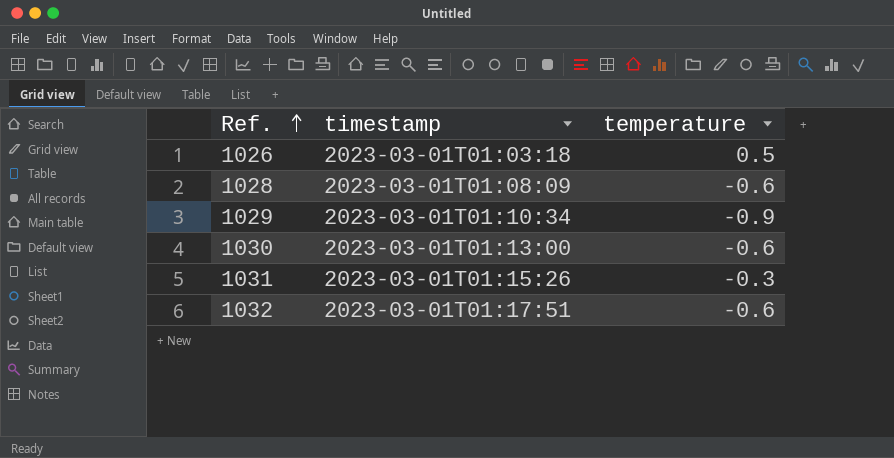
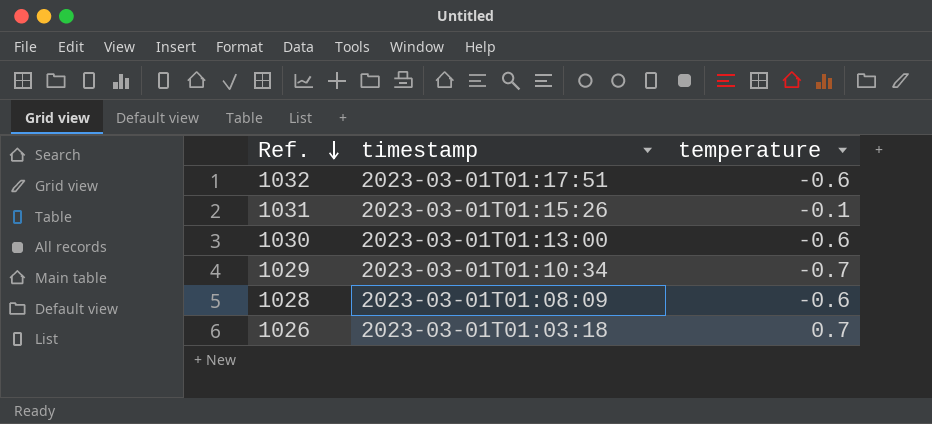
row order: Ref. ascending -> Ref. descending
1031 | temperature: -0.3 -> -0.1
1029 | temperature: -0.9 -> -0.7
1026 | temperature: 0.5 -> 0.7

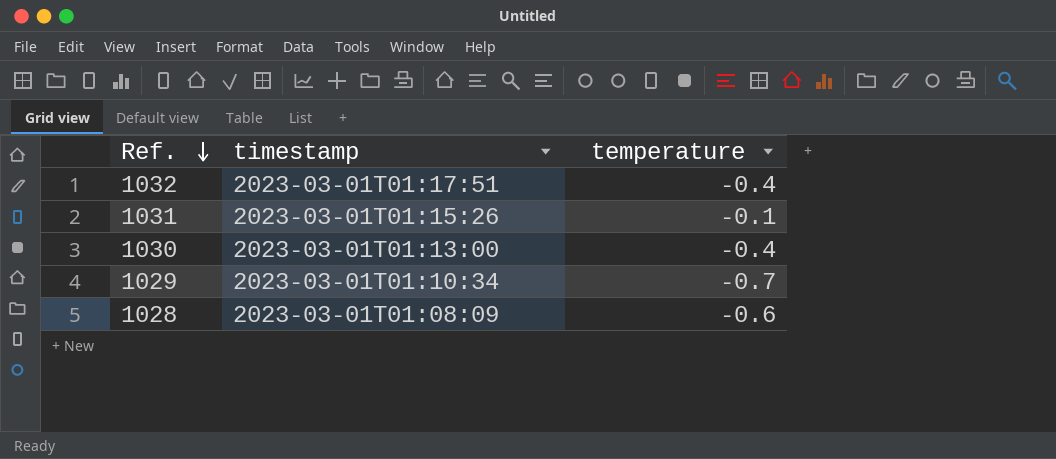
row 1026: 2023-03-01T01:03:18 | 0.7 -> none
1032 | temperature: -0.6 -> -0.4
1030 | temperature: -0.6 -> -0.4

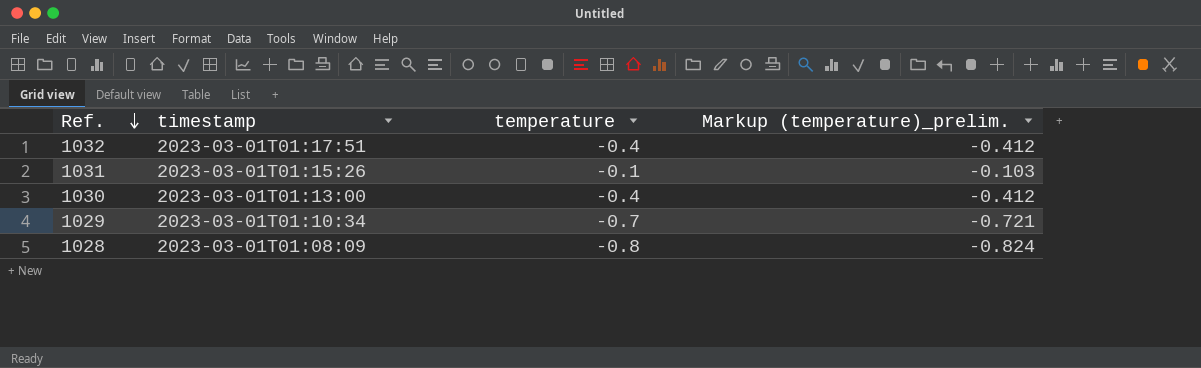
column Markup (temperature)_prelim. | formula: none -> [temperature] * 1.03
1028 | temperature: -0.6 -> -0.8

